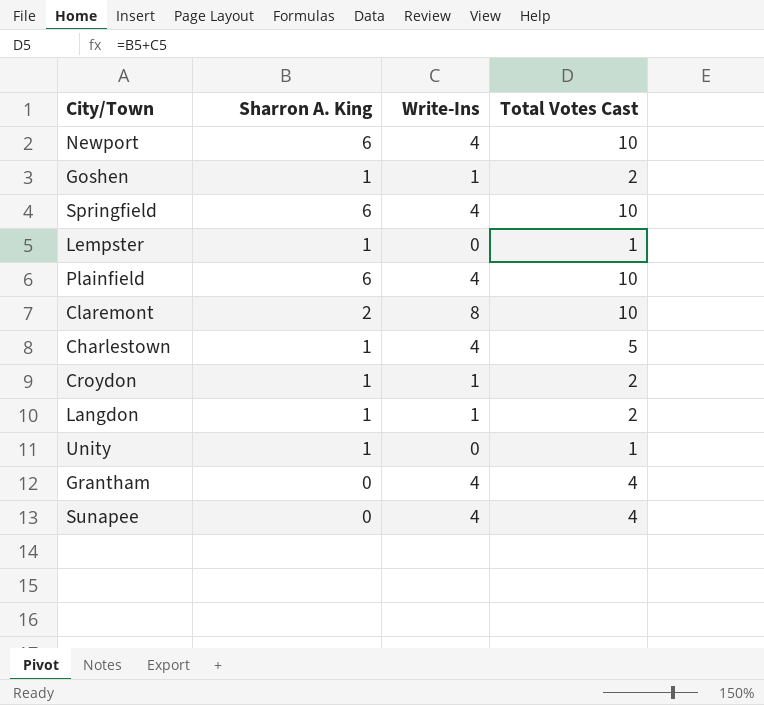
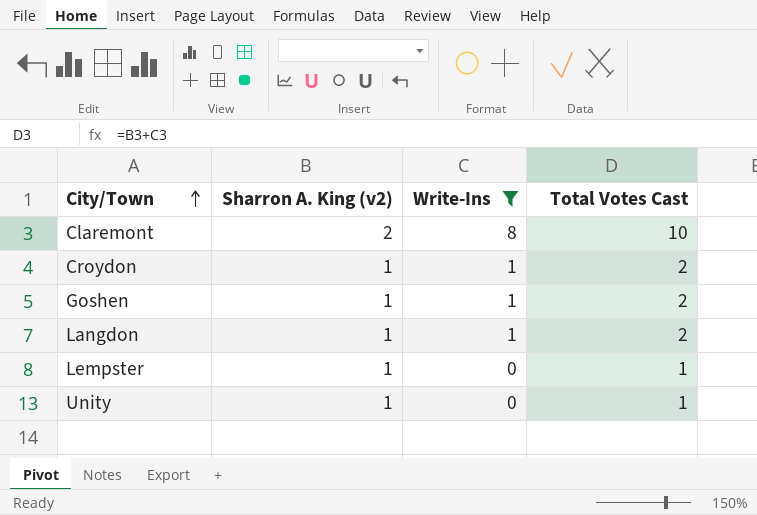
filter: none -> Write-Ins != 4
row order: none -> City/Town ascending
column name: Sharron A. King -> Sharron A. King (v2)

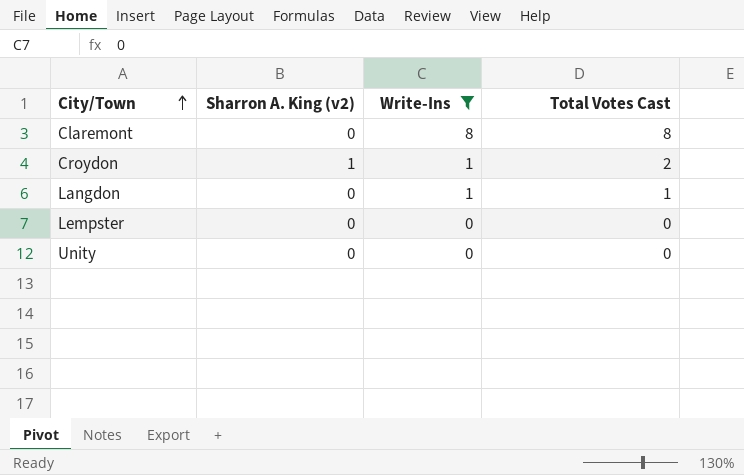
row Goshen: 1 | 1 | 2 -> none
Claremont | Sharron A. King (v2): 2 -> 0
Claremont | Total Votes Cast: 10 -> 8
Langdon | Sharron A. King (v2): 1 -> 0
Langdon | Total Votes Cast: 2 -> 1
Lempster | Sharron A. King (v2): 1 -> 0
Lempster | Total Votes Cast: 1 -> 0
Unity | Sharron A. King (v2): 1 -> 0
Unity | Total Votes Cast: 1 -> 0

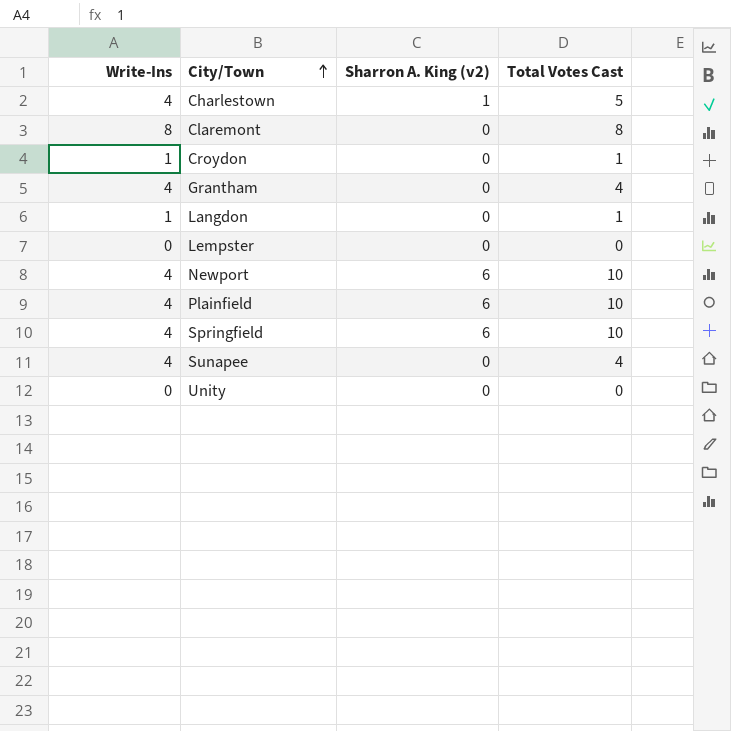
filter: Write-Ins != 4 -> none
column Write-Ins | position: 3 -> 1
Croydon | Sharron A. King (v2): 1 -> 0
Croydon | Total Votes Cast: 2 -> 1

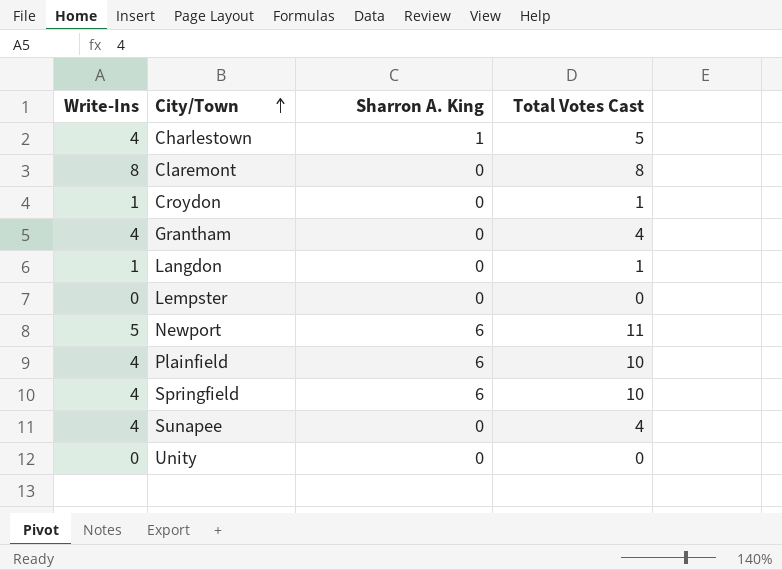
column name: Sharron A. King (v2) -> Sharron A. King
Newport | Write-Ins: 4 -> 5
Newport | Total Votes Cast: 10 -> 11

